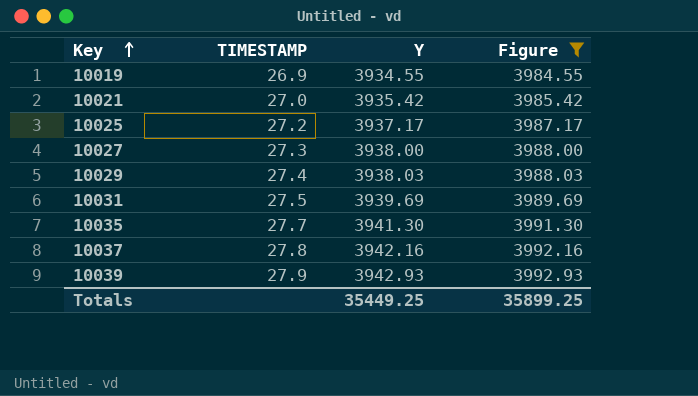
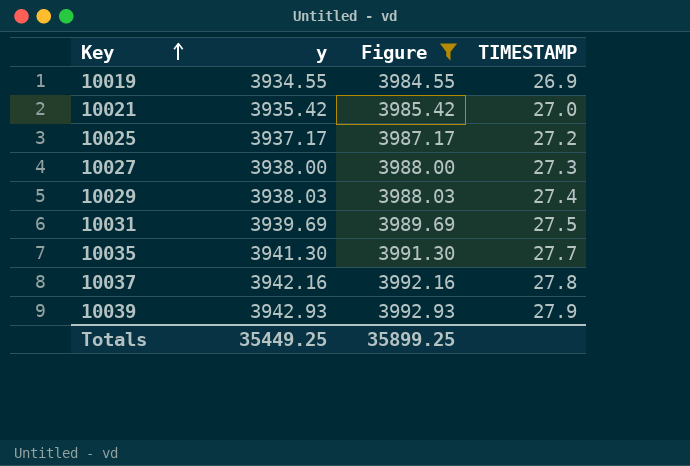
column name: Y -> y
column TIMESTAMP | position: 2 -> 4

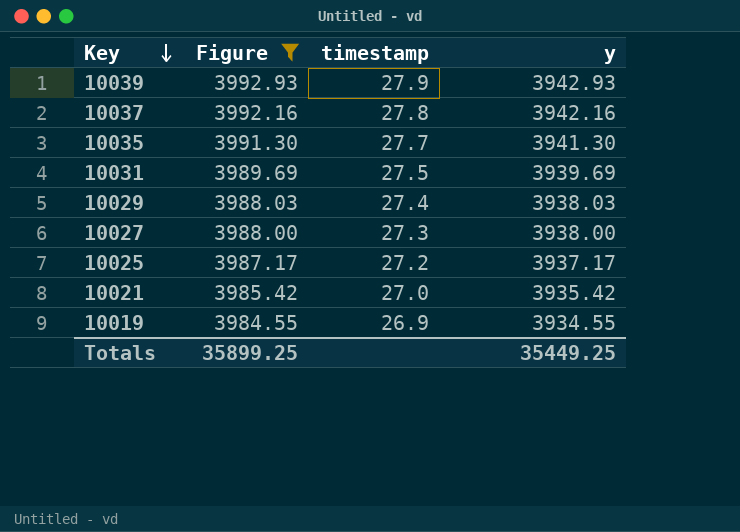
row order: Key ascending -> Key descending
column name: TIMESTAMP -> timestamp
column y | position: 2 -> 4

